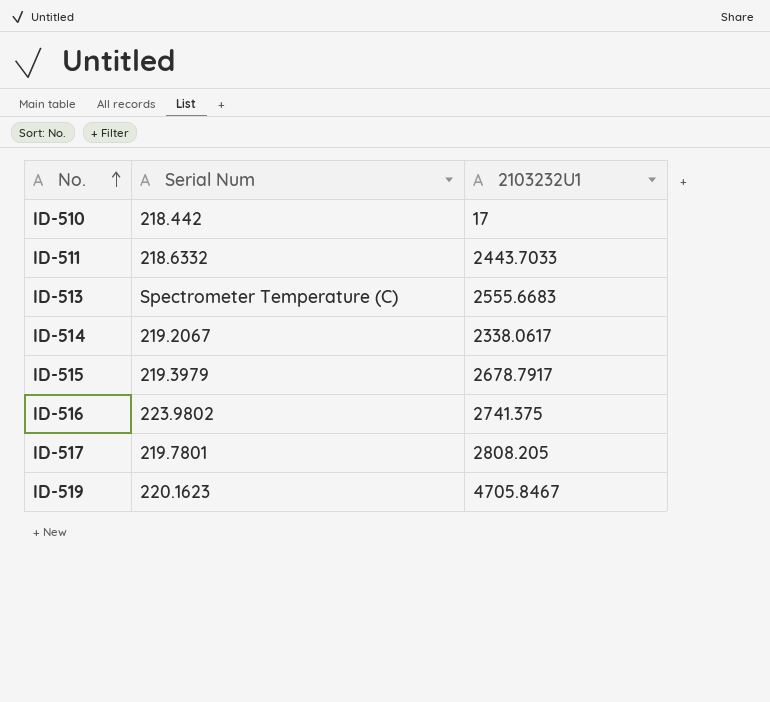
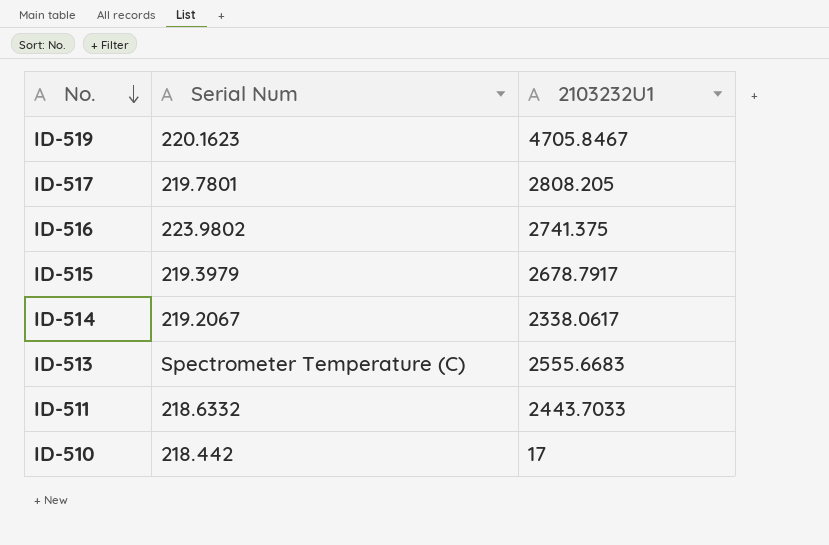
row order: No. ascending -> No. descending

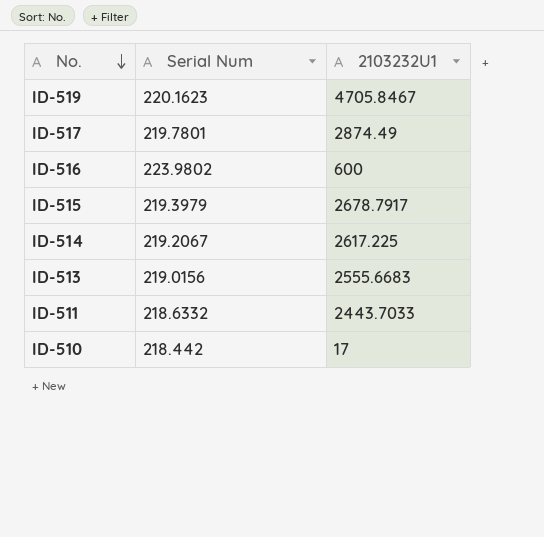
ID-517 | 2103232U1: 2808.205 -> 2874.49
ID-516 | 2103232U1: 2741.375 -> 600
ID-514 | 2103232U1: 2338.0617 -> 2617.225
ID-513 | Serial Num: Spectrometer Temperature (C) -> 219.0156

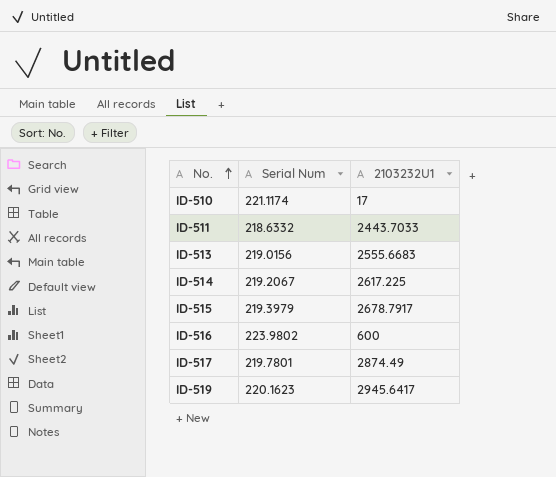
row order: No. descending -> No. ascending
ID-510 | Serial Num: 218.442 -> 221.1174
ID-519 | 2103232U1: 4705.8467 -> 2945.6417

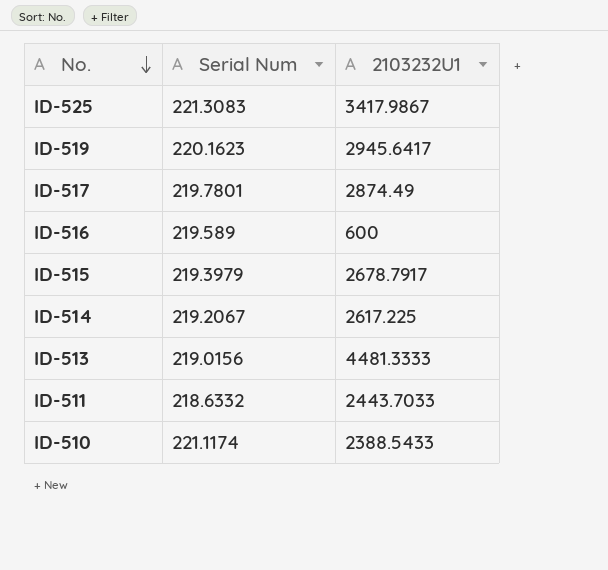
row order: No. ascending -> No. descending
row ID-525: none -> 221.3083 | 3417.9867
ID-516 | Serial Num: 223.9802 -> 219.589
ID-513 | 2103232U1: 2555.6683 -> 4481.3333
ID-510 | 2103232U1: 17 -> 2388.5433

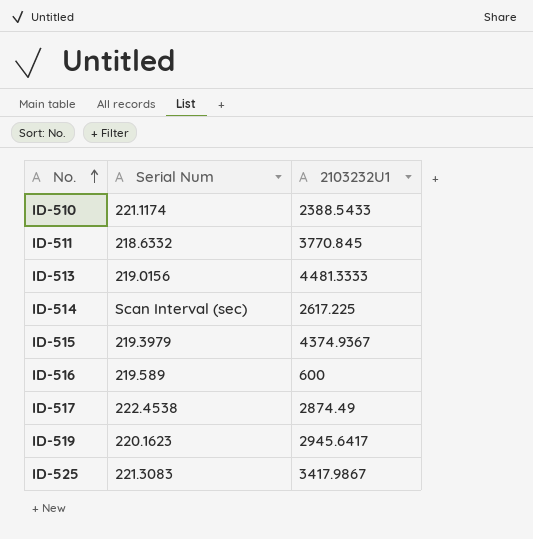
row order: No. descending -> No. ascending
ID-511 | 2103232U1: 2443.7033 -> 3770.845
ID-514 | Serial Num: 219.2067 -> Scan Interval (sec)
ID-515 | 2103232U1: 2678.7917 -> 4374.9367
ID-517 | Serial Num: 219.7801 -> 222.4538

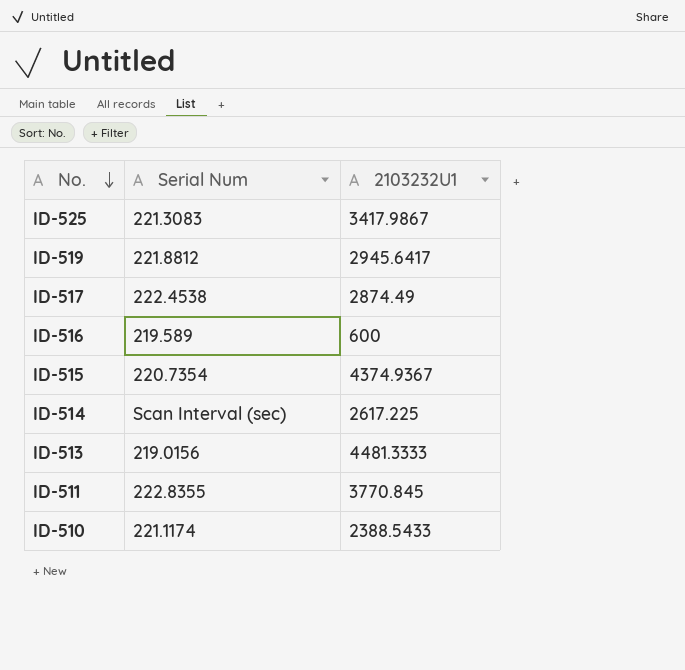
row order: No. ascending -> No. descending
ID-519 | Serial Num: 220.1623 -> 221.8812
ID-515 | Serial Num: 219.3979 -> 220.7354
ID-511 | Serial Num: 218.6332 -> 222.8355

